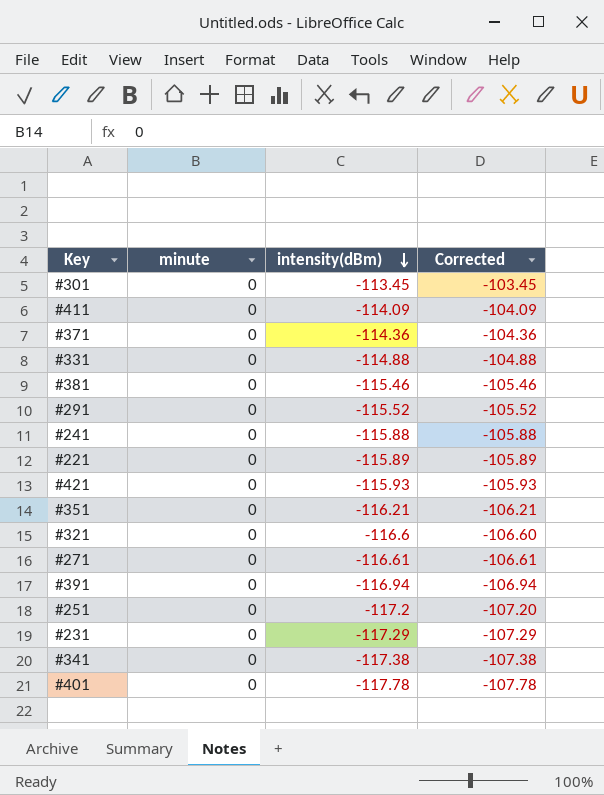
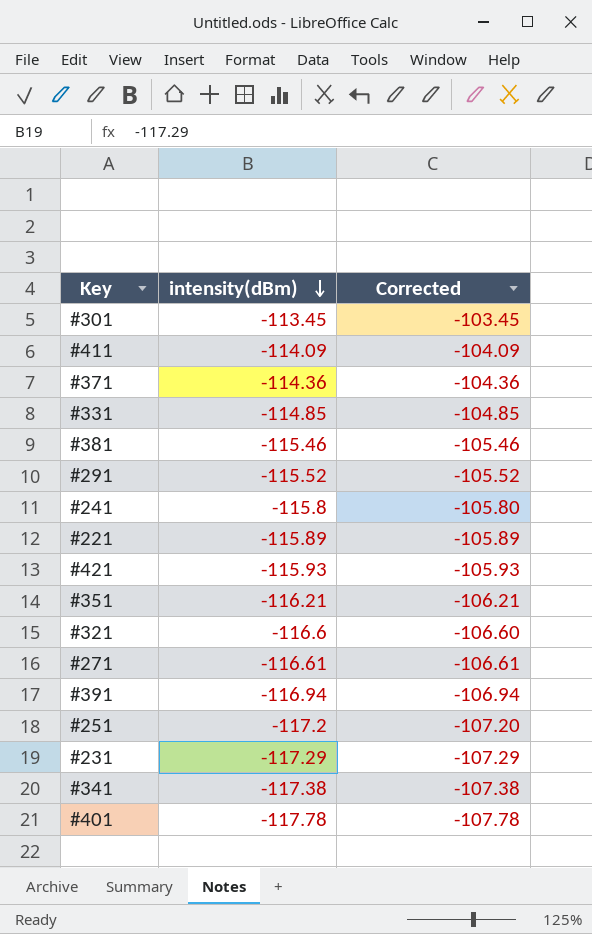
column minute | position: 2 -> none
#331 | intensity(dBm): -114.88 -> -114.85
#331 | Corrected: -104.88 -> -104.85
#241 | intensity(dBm): -115.88 -> -115.8
#241 | Corrected: -105.88 -> -105.80

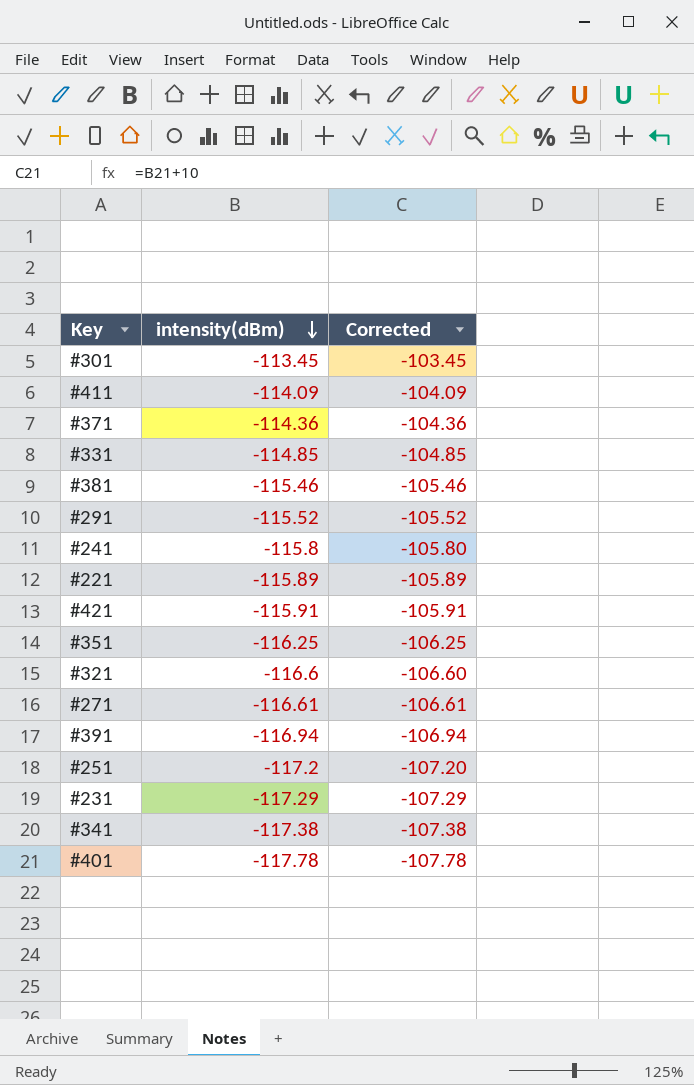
#421 | intensity(dBm): -115.93 -> -115.91
#421 | Corrected: -105.93 -> -105.91
#351 | intensity(dBm): -116.21 -> -116.25
#351 | Corrected: -106.21 -> -106.25

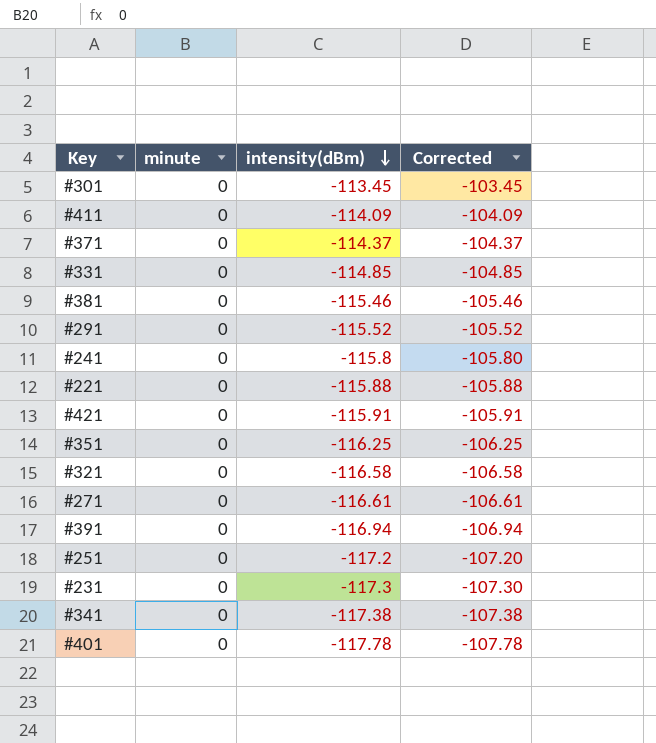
column minute | position: none -> 2
#371 | intensity(dBm): -114.36 -> -114.37
#371 | Corrected: -104.36 -> -104.37
#221 | intensity(dBm): -115.89 -> -115.88
#221 | Corrected: -105.89 -> -105.88
#321 | intensity(dBm): -116.6 -> -116.58
#321 | Corrected: -106.60 -> -106.58
#231 | intensity(dBm): -117.29 -> -117.3
#231 | Corrected: -107.29 -> -107.30

